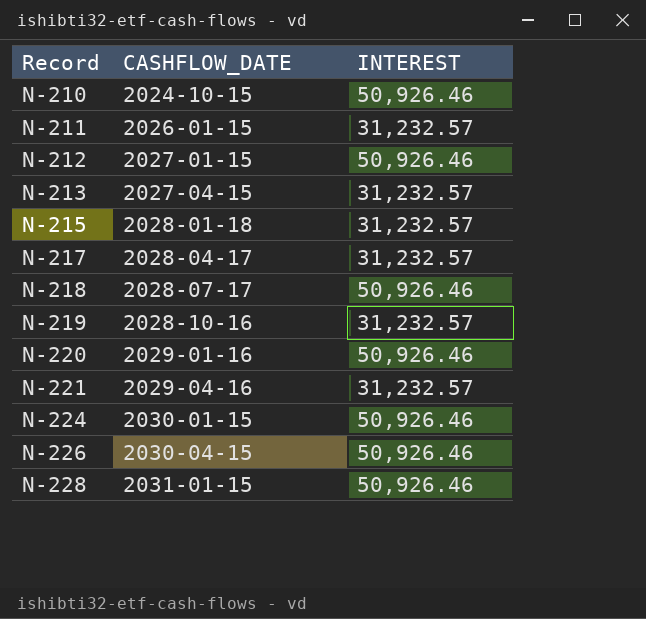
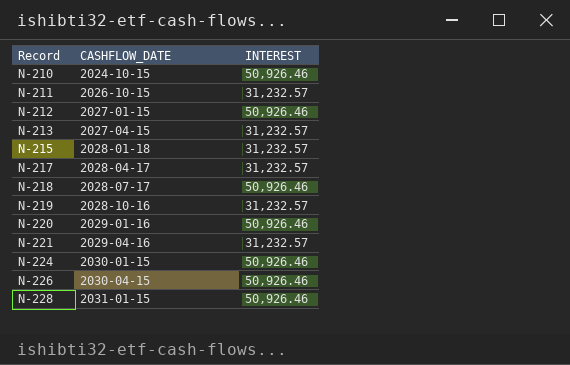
N-211 | CASHFLOW_DATE: 2026-01-15 -> 2026-10-15

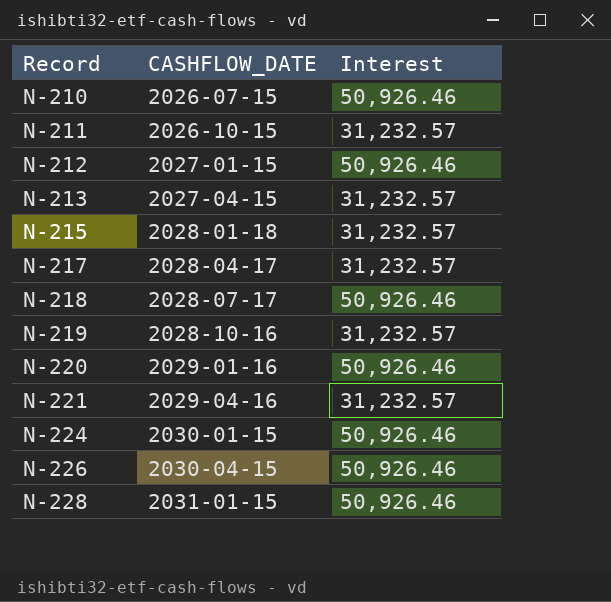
column name: INTEREST -> Interest
N-210 | CASHFLOW_DATE: 2024-10-15 -> 2026-07-15

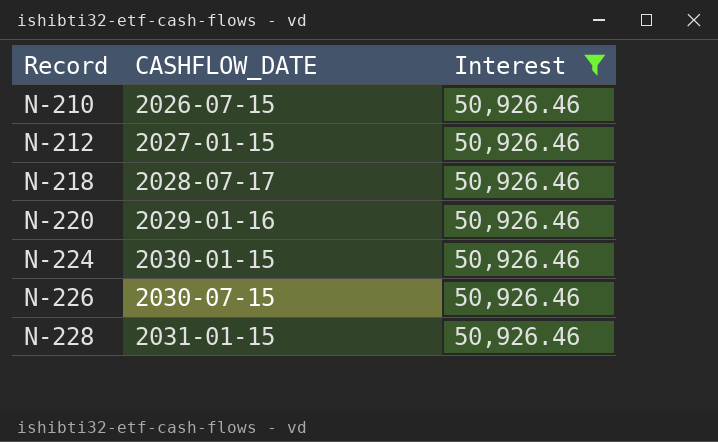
filter: none -> Interest = 50,926.46
N-226 | CASHFLOW_DATE: 2030-04-15 -> 2030-07-15

